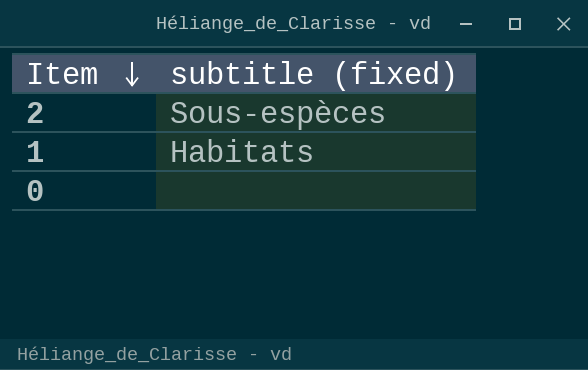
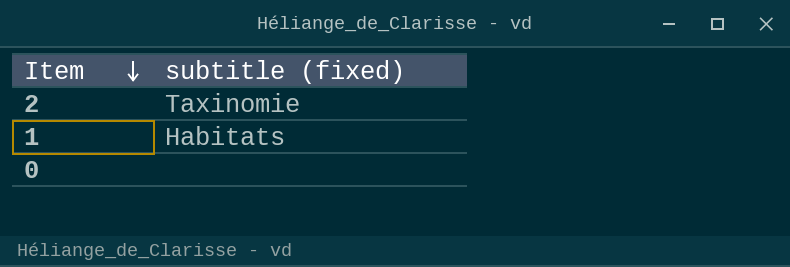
2 | subtitle (fixed): Sous-espèces -> Taxinomie

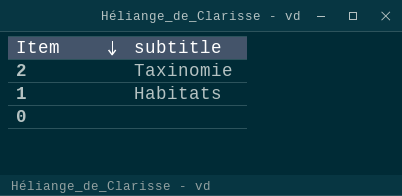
column name: subtitle (fixed) -> subtitle

